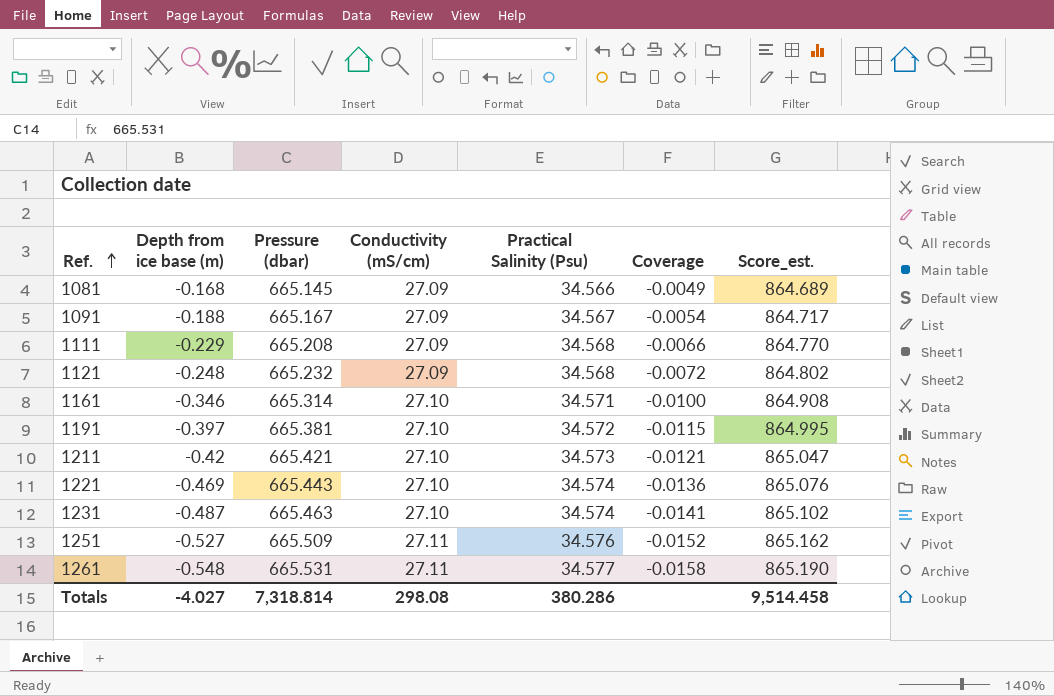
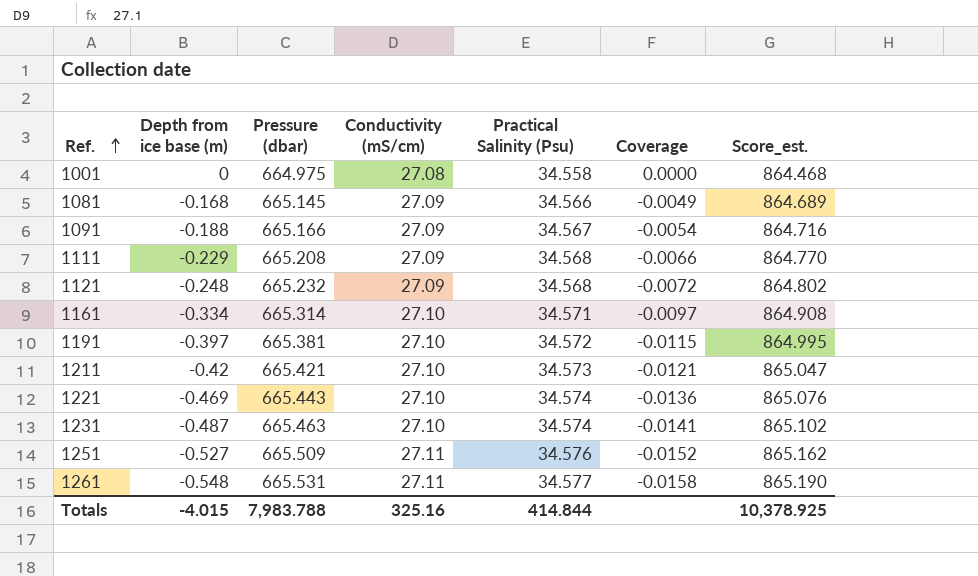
row 1001: none -> 0 | 664.975 | 27.08 | 34.558 | 0.0000 | 864.468
1091 | Pressure (dbar): 665.167 -> 665.166
1091 | Score_est.: 864.717 -> 864.716
1161 | Depth from ice base (m): -0.346 -> -0.334
1161 | Coverage: -0.0100 -> -0.0097
Totals | Depth from ice base (m): -4.027 -> -4.015
Totals | Pressure (dbar): 7,318.814 -> 7,983.788
Totals | Conductivity (mS/cm): 298.08 -> 325.16
Totals | Practical Salinity (Psu): 380.286 -> 414.844
Totals | Score_est.: 9,514.458 -> 10,378.925

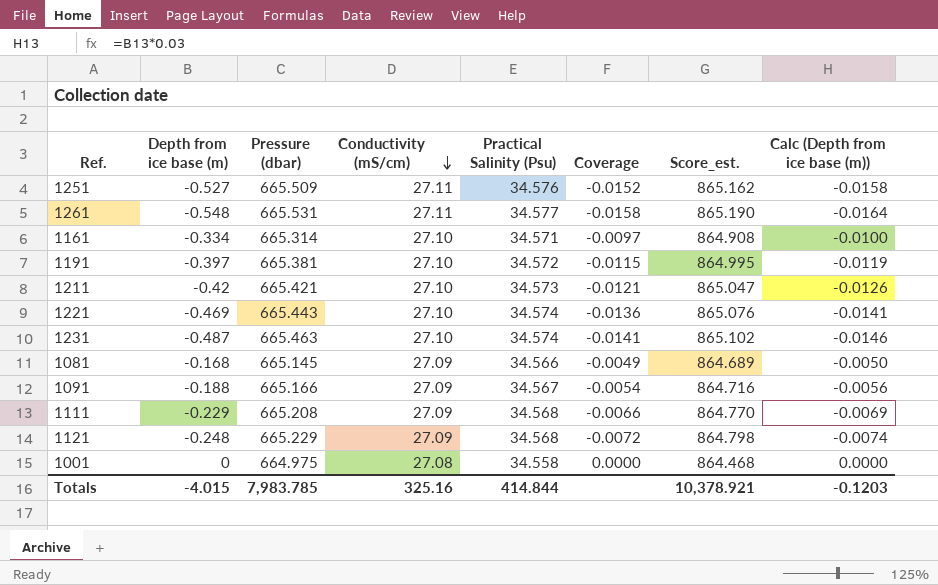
row order: Ref. ascending -> Conductivity (mS/cm) descending
column Calc (Depth from ice base (m)) | formula: none -> [Depth from ice base (m)] * 0.03
1121 | Pressure (dbar): 665.232 -> 665.229
1121 | Score_est.: 864.802 -> 864.798
Totals | Pressure (dbar): 7,983.788 -> 7,983.785
Totals | Score_est.: 10,378.925 -> 10,378.921

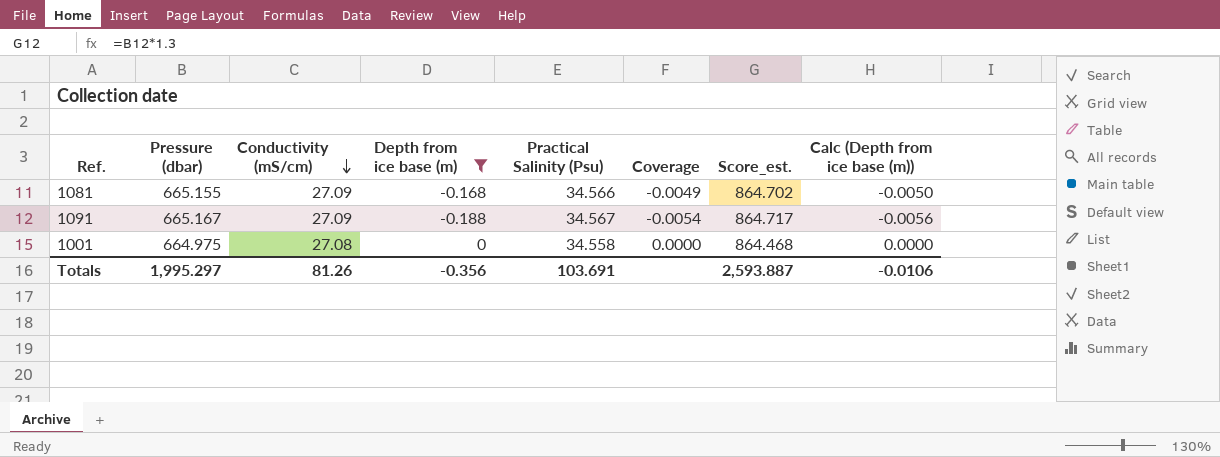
filter: none -> Depth from ice base (m) >= -0.188
column Depth from ice base (m) | position: 2 -> 4
1081 | Pressure (dbar): 665.145 -> 665.155
1081 | Score_est.: 864.689 -> 864.702
1091 | Pressure (dbar): 665.166 -> 665.167
1091 | Score_est.: 864.716 -> 864.717
Totals | Pressure (dbar): 7,983.785 -> 1,995.297
Totals | Conductivity (mS/cm): 325.16 -> 81.26
Totals | Depth from ice base (m): -4.015 -> -0.356
Totals | Practical Salinity (Psu): 414.844 -> 103.691
Totals | Score_est.: 10,378.921 -> 2,593.887
Totals | Calc (Depth from ice base (m)): -0.1203 -> -0.0106

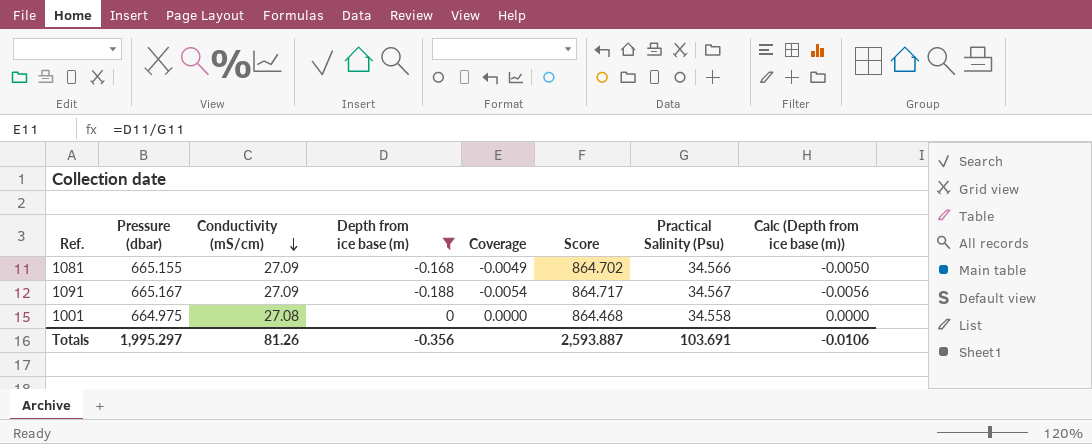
column name: Score_est. -> Score
column Practical Salinity (Psu) | position: 5 -> 7

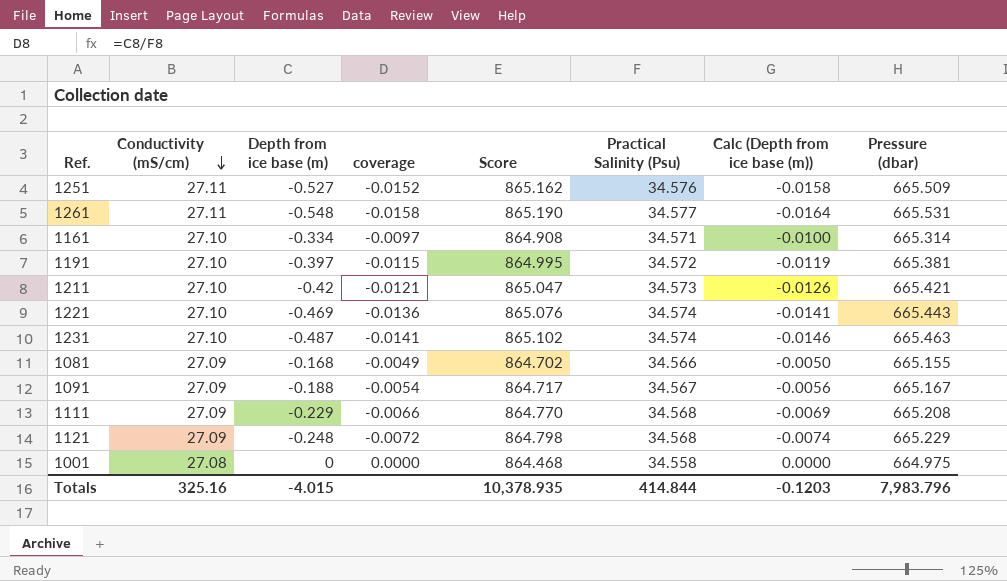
filter: Depth from ice base (m) >= -0.188 -> none
column name: Coverage -> coverage
column Pressure (dbar) | position: 2 -> 8
Totals | Conductivity (mS/cm): 81.26 -> 325.16
Totals | Depth from ice base (m): -0.356 -> -4.015
Totals | Score: 2,593.887 -> 10,378.935
Totals | Practical Salinity (Psu): 103.691 -> 414.844
Totals | Calc (Depth from ice base (m)): -0.0106 -> -0.1203
Totals | Pressure (dbar): 1,995.297 -> 7,983.796

